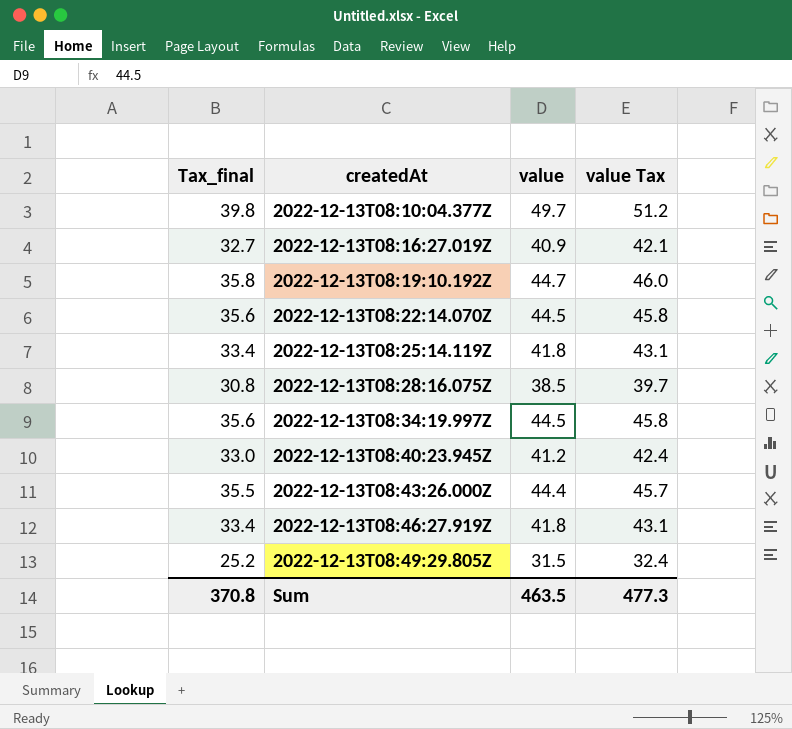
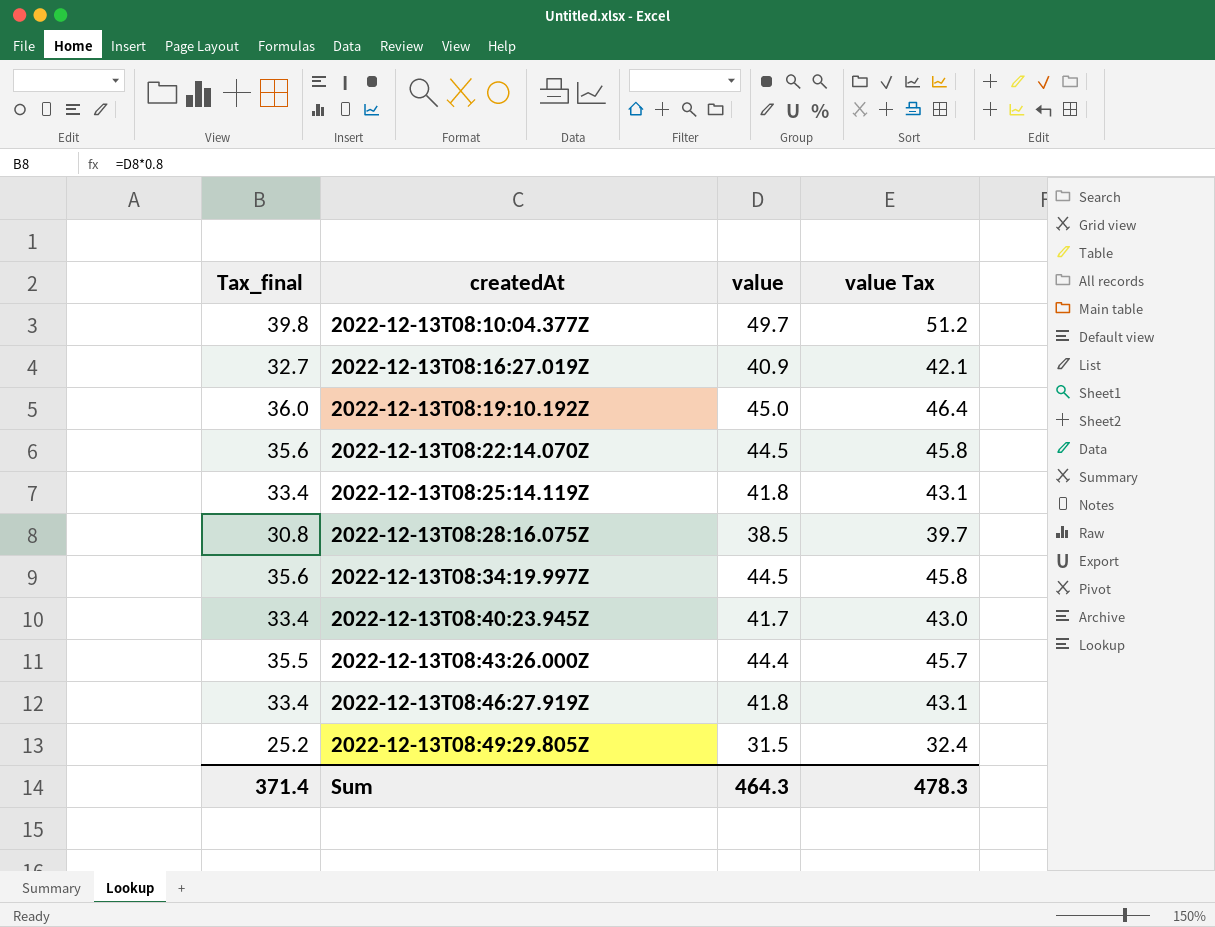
2022-12-13T08:19:10.192Z | Tax_final: 35.8 -> 36.0
2022-12-13T08:19:10.192Z | value: 44.7 -> 45.0
2022-12-13T08:19:10.192Z | value Tax: 46.0 -> 46.4
2022-12-13T08:40:23.945Z | Tax_final: 33.0 -> 33.4
2022-12-13T08:40:23.945Z | value: 41.2 -> 41.7
2022-12-13T08:40:23.945Z | value Tax: 42.4 -> 43.0
Sum | Tax_final: 370.8 -> 371.4
Sum | value: 463.5 -> 464.3
Sum | value Tax: 477.3 -> 478.3

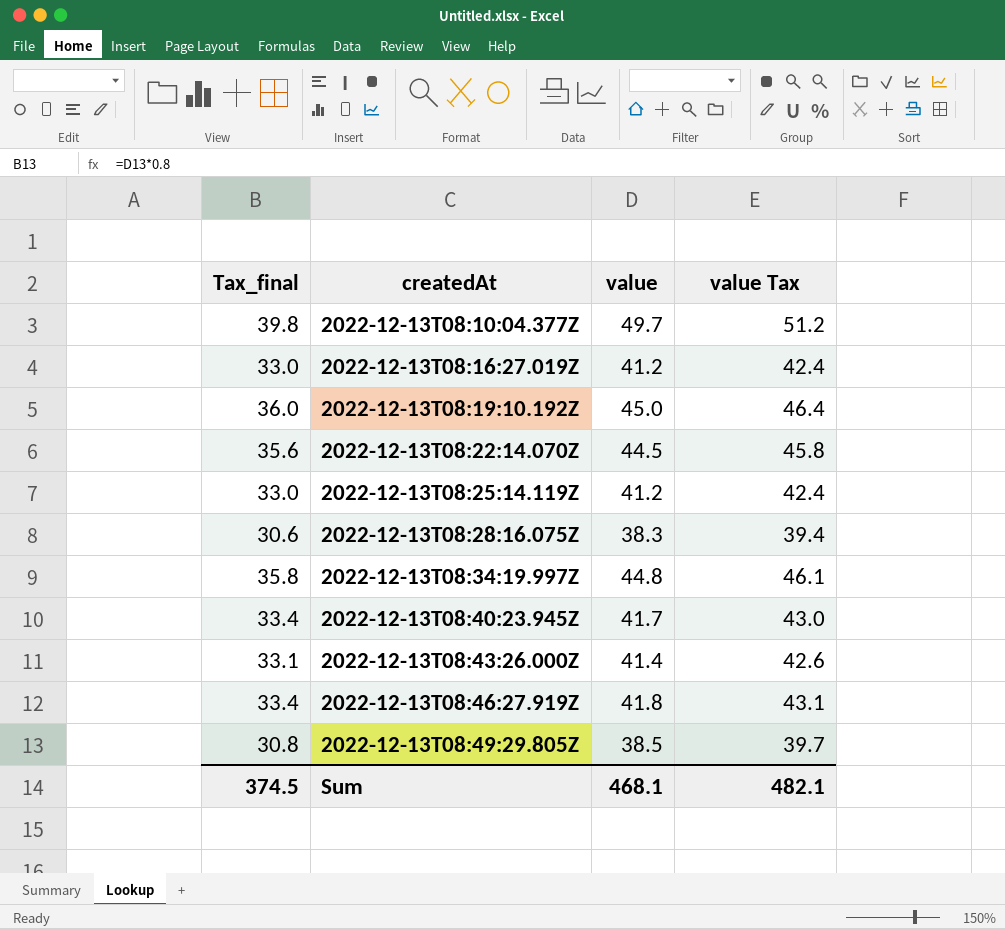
2022-12-13T08:16:27.019Z | Tax_final: 32.7 -> 33.0
2022-12-13T08:16:27.019Z | value: 40.9 -> 41.2
2022-12-13T08:16:27.019Z | value Tax: 42.1 -> 42.4
2022-12-13T08:25:14.119Z | Tax_final: 33.4 -> 33.0
2022-12-13T08:25:14.119Z | value: 41.8 -> 41.2
2022-12-13T08:25:14.119Z | value Tax: 43.1 -> 42.4
2022-12-13T08:28:16.075Z | Tax_final: 30.8 -> 30.6
2022-12-13T08:28:16.075Z | value: 38.5 -> 38.3
2022-12-13T08:28:16.075Z | value Tax: 39.7 -> 39.4
2022-12-13T08:34:19.997Z | Tax_final: 35.6 -> 35.8
2022-12-13T08:34:19.997Z | value: 44.5 -> 44.8
2022-12-13T08:34:19.997Z | value Tax: 45.8 -> 46.1
2022-12-13T08:43:26.000Z | Tax_final: 35.5 -> 33.1
2022-12-13T08:43:26.000Z | value: 44.4 -> 41.4
2022-12-13T08:43:26.000Z | value Tax: 45.7 -> 42.6
2022-12-13T08:49:29.805Z | Tax_final: 25.2 -> 30.8
2022-12-13T08:49:29.805Z | value: 31.5 -> 38.5
2022-12-13T08:49:29.805Z | value Tax: 32.4 -> 39.7
Sum | Tax_final: 371.4 -> 374.5
Sum | value: 464.3 -> 468.1
Sum | value Tax: 478.3 -> 482.1

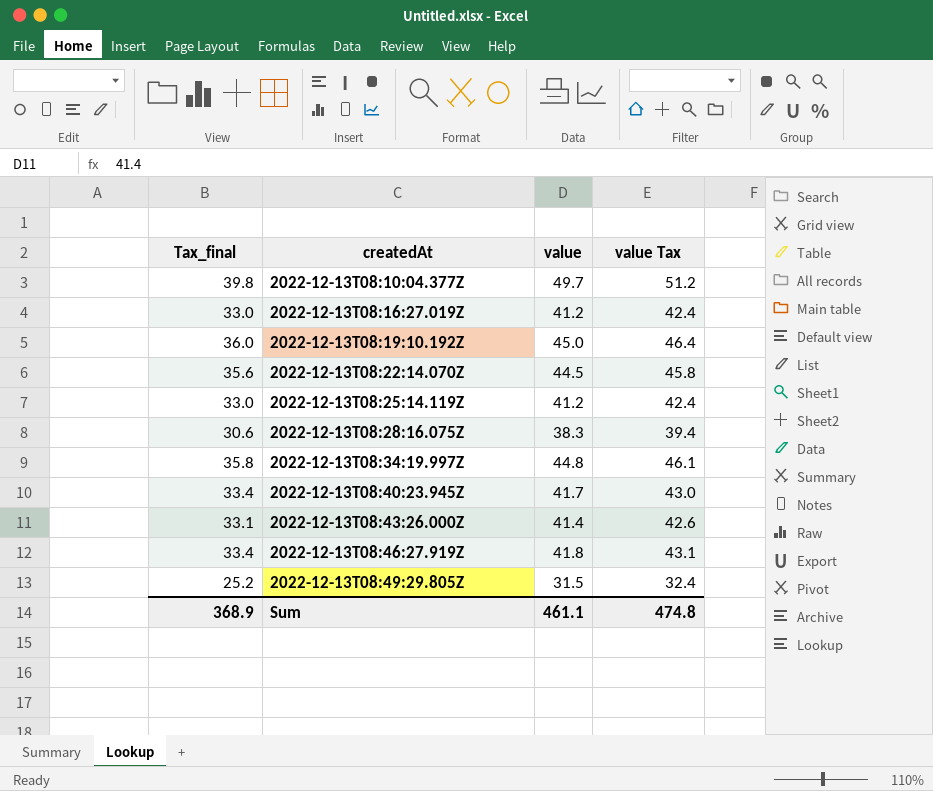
2022-12-13T08:49:29.805Z | Tax_final: 30.8 -> 25.2
2022-12-13T08:49:29.805Z | value: 38.5 -> 31.5
2022-12-13T08:49:29.805Z | value Tax: 39.7 -> 32.4
Sum | Tax_final: 374.5 -> 368.9
Sum | value: 468.1 -> 461.1
Sum | value Tax: 482.1 -> 474.8

